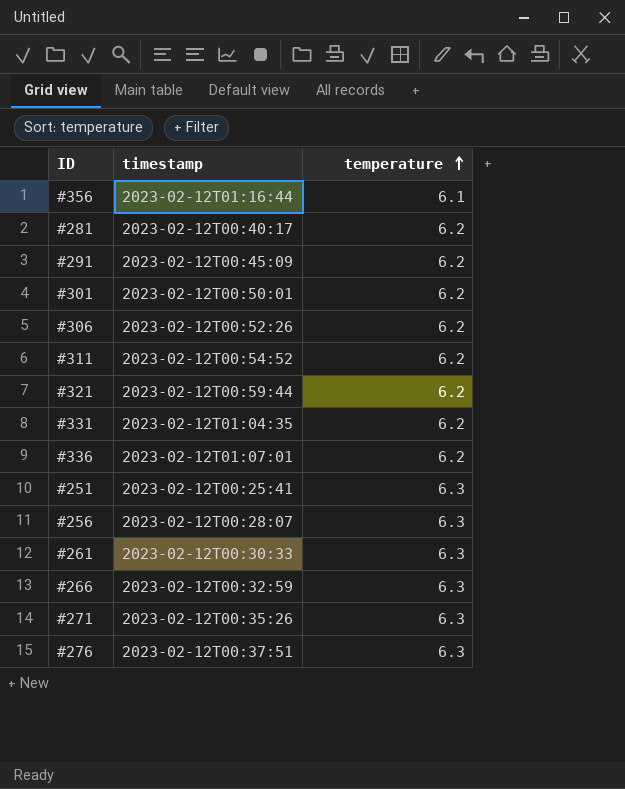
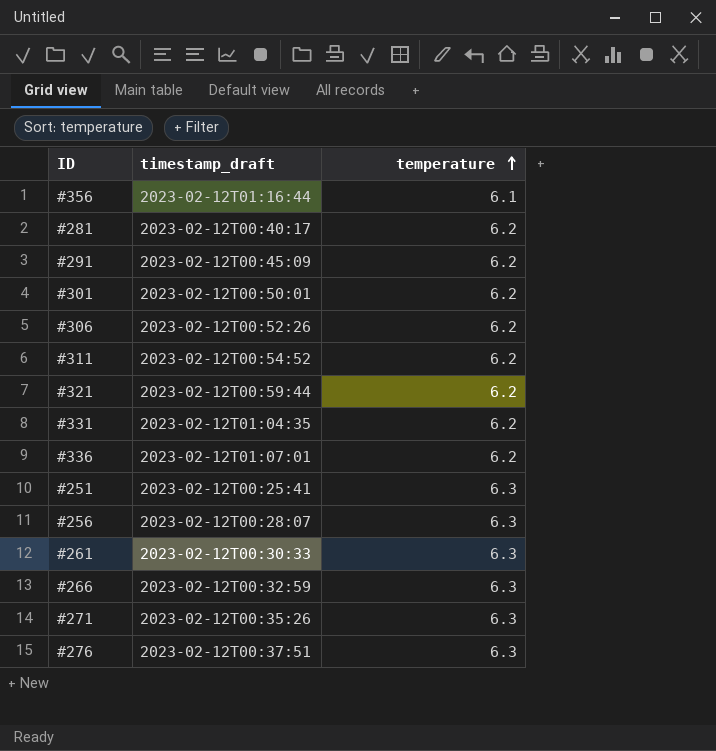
column name: timestamp -> timestamp_draft

